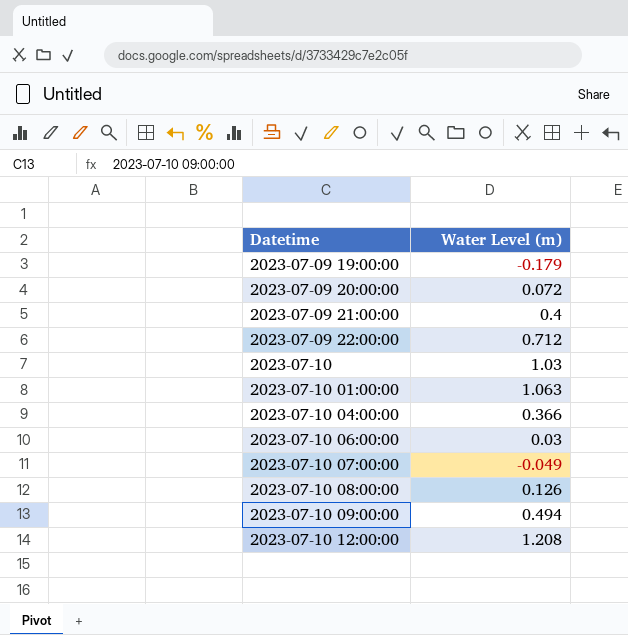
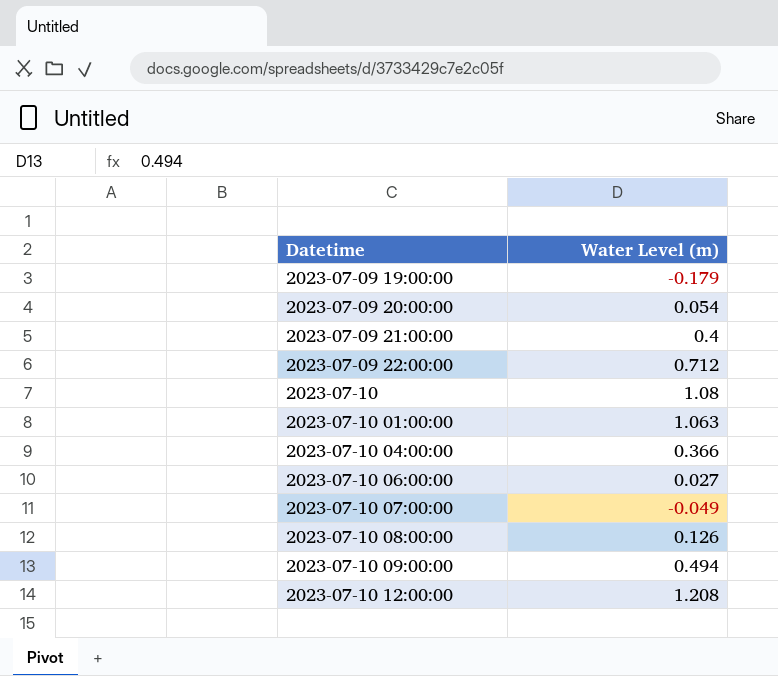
2023-07-09 20:00:00 | Water Level (m): 0.072 -> 0.054
2023-07-10 | Water Level (m): 1.03 -> 1.08
2023-07-10 06:00:00 | Water Level (m): 0.03 -> 0.027

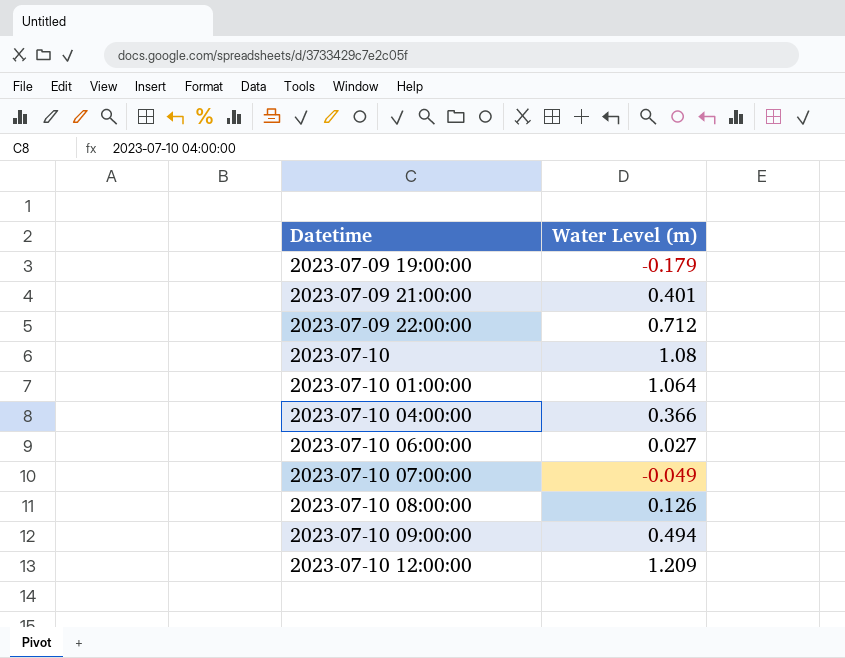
row 2023-07-09 20:00:00: 0.054 -> none
2023-07-09 21:00:00 | Water Level (m): 0.4 -> 0.401
2023-07-10 01:00:00 | Water Level (m): 1.063 -> 1.064
2023-07-10 12:00:00 | Water Level (m): 1.208 -> 1.209

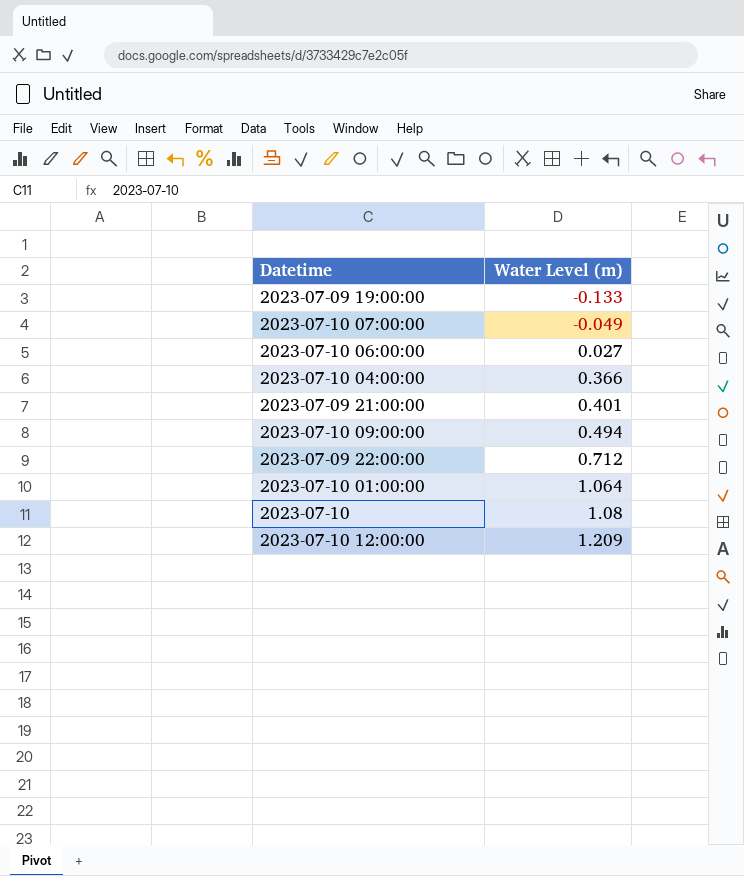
row order: Datetime ascending -> Water Level (m) ascending
row 2023-07-10 08:00:00: 0.126 -> none
2023-07-09 19:00:00 | Water Level (m): -0.179 -> -0.133

